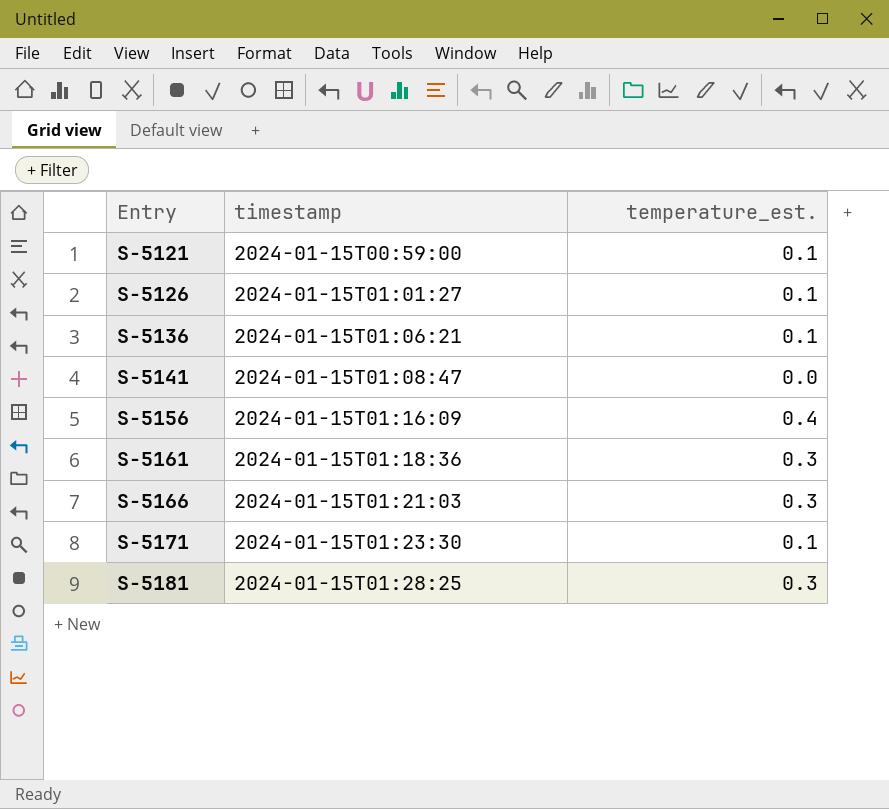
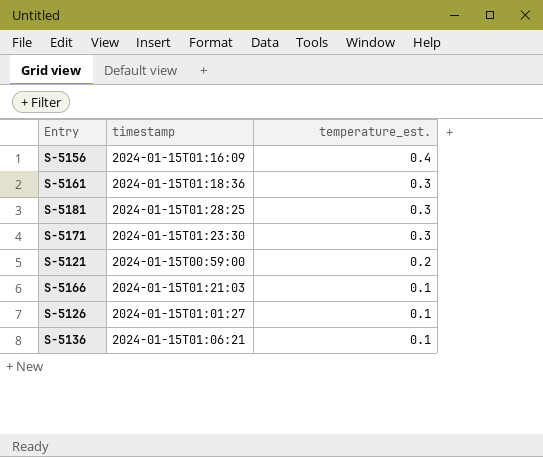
row order: Entry ascending -> temperature_est. descending
row S-5141: 2024-01-15T01:08:47 | 0.0 -> none
S-5171 | temperature_est.: 0.1 -> 0.3
S-5121 | temperature_est.: 0.1 -> 0.2
S-5166 | temperature_est.: 0.3 -> 0.1

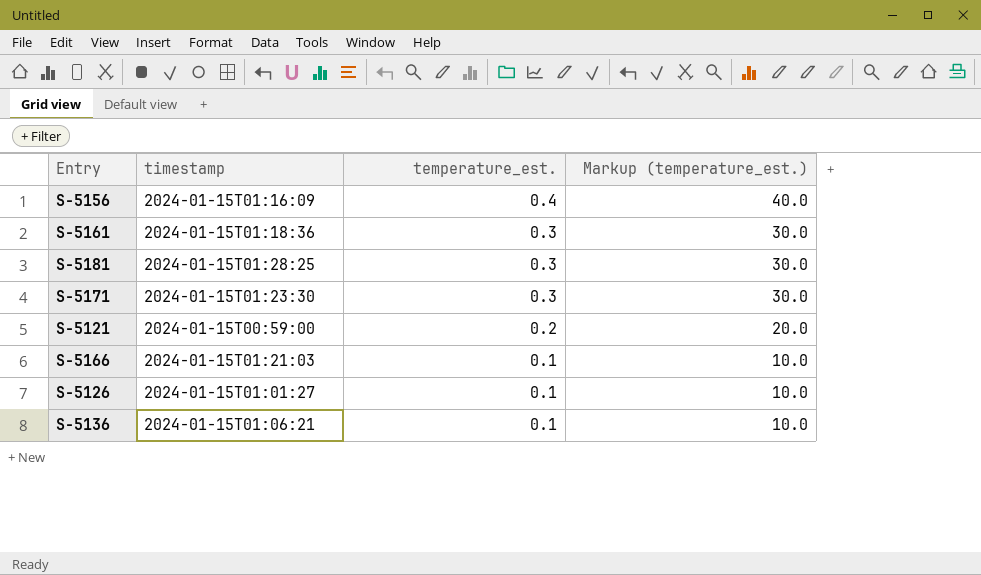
column Markup (temperature_est.) | formula: none -> [temperature_est.] * 100

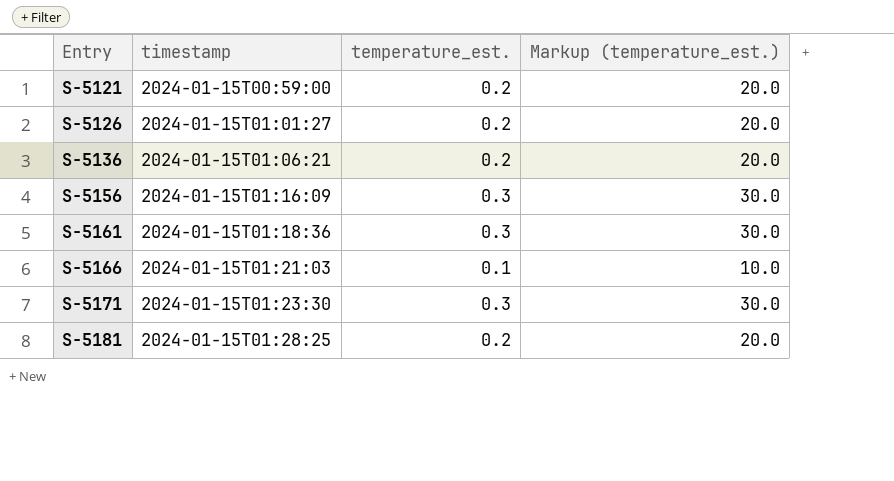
row order: temperature_est. descending -> Entry ascending
S-5126 | temperature_est.: 0.1 -> 0.2
S-5126 | Markup (temperature_est.): 10.0 -> 20.0
S-5136 | temperature_est.: 0.1 -> 0.2
S-5136 | Markup (temperature_est.): 10.0 -> 20.0
S-5156 | temperature_est.: 0.4 -> 0.3
S-5156 | Markup (temperature_est.): 40.0 -> 30.0
S-5181 | temperature_est.: 0.3 -> 0.2
S-5181 | Markup (temperature_est.): 30.0 -> 20.0

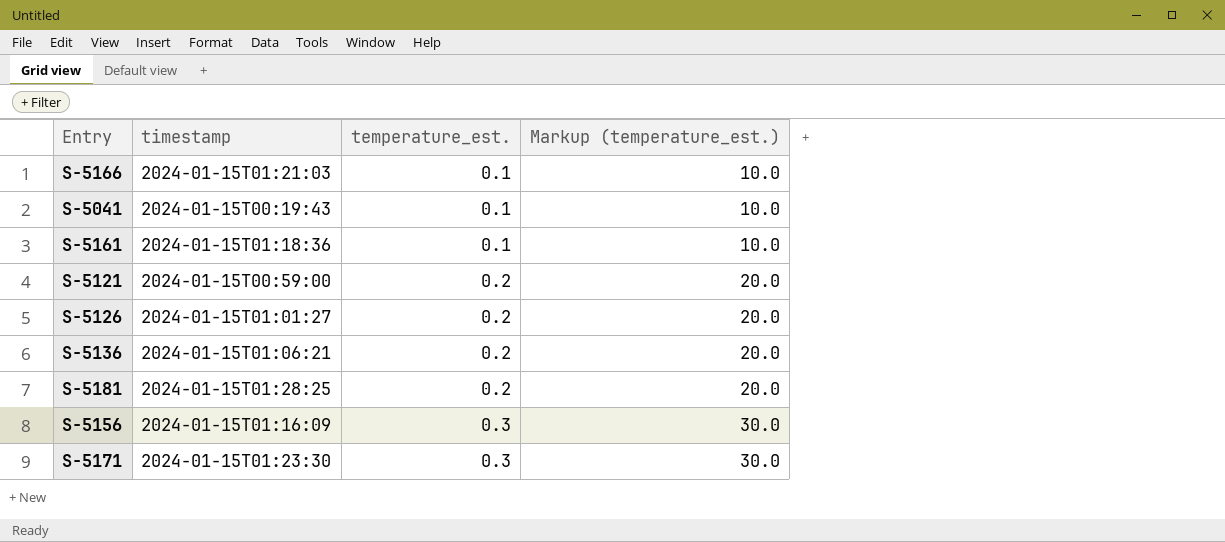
row order: Entry ascending -> temperature_est. ascending
row S-5041: none -> 2024-01-15T00:19:43 | 0.1 | 10.0
S-5161 | temperature_est.: 0.3 -> 0.1
S-5161 | Markup (temperature_est.): 30.0 -> 10.0

